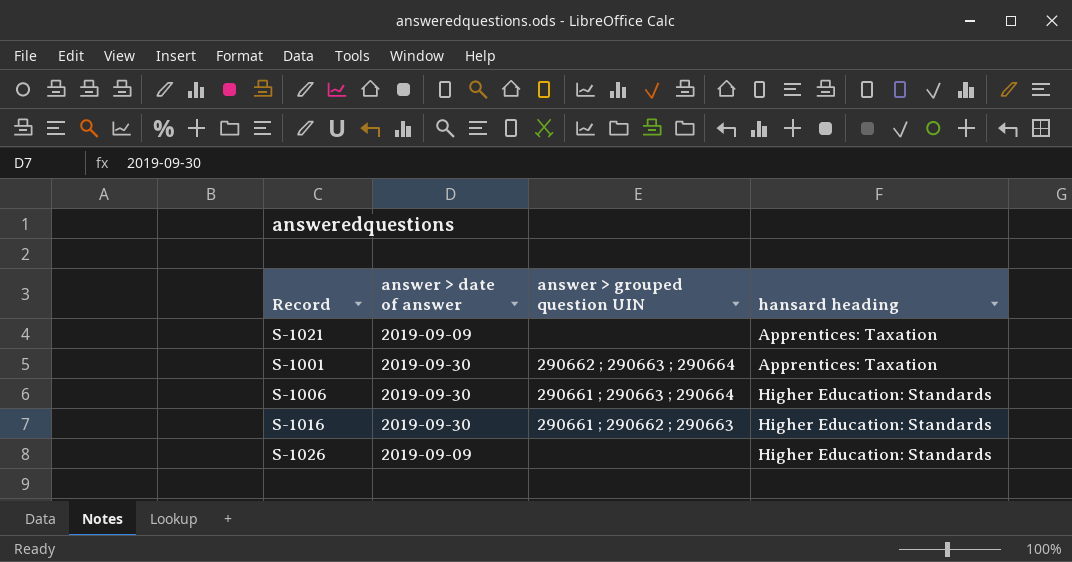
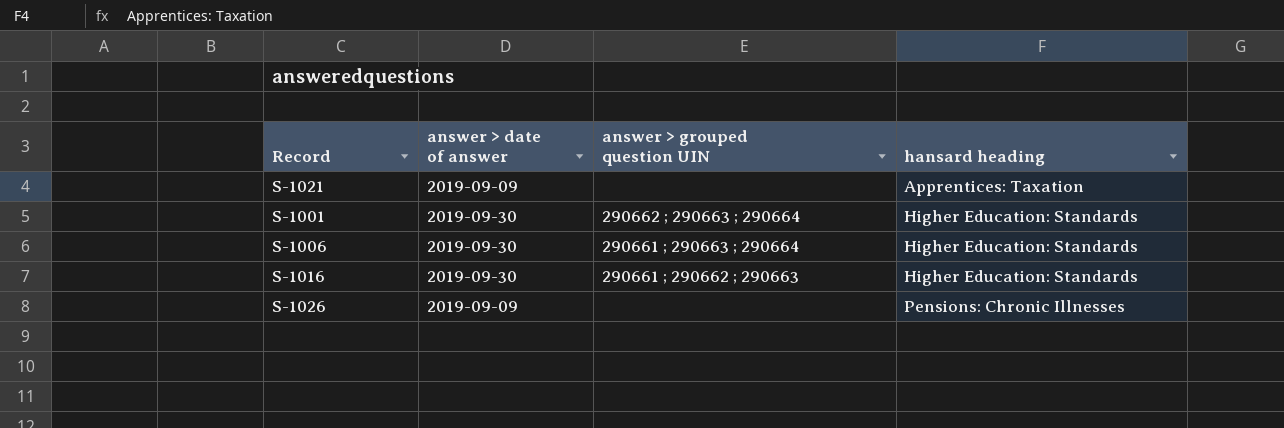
S-1001 | hansard heading: Apprentices: Taxation -> Higher Education: Standards
S-1026 | hansard heading: Higher Education: Standards -> Pensions: Chronic Illnesses

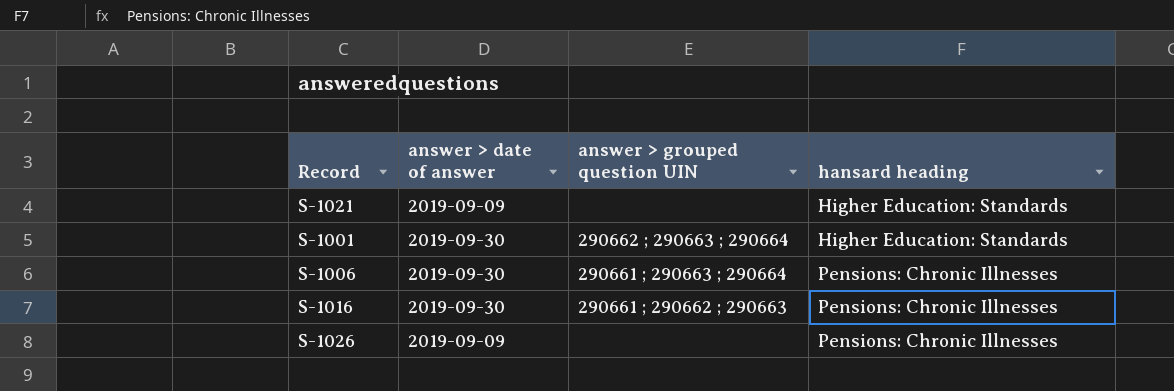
S-1021 | hansard heading: Apprentices: Taxation -> Higher Education: Standards
S-1006 | hansard heading: Higher Education: Standards -> Pensions: Chronic Illnesses
S-1016 | hansard heading: Higher Education: Standards -> Pensions: Chronic Illnesses

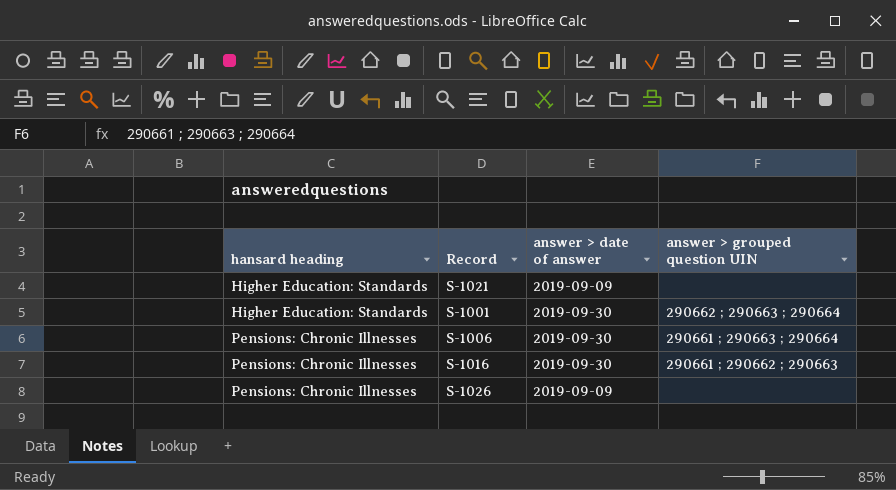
column hansard heading | position: 4 -> 1

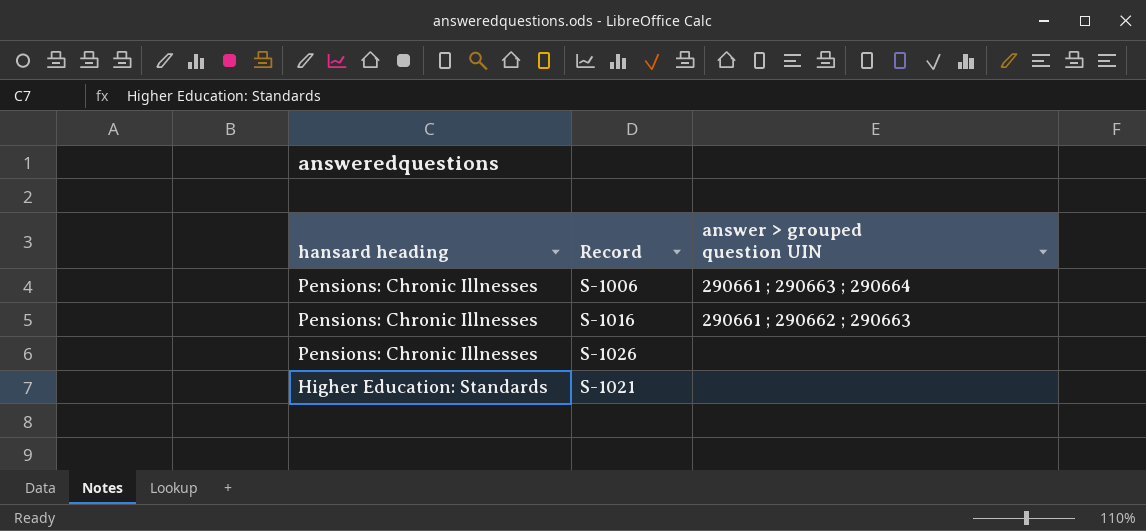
row order: hansard heading ascending -> hansard heading descending
column answer > date of answer | position: 3 -> none
row S-1001: Higher Education: Standards | 2019-09-30 | 290662 ; 290663 ; 290664 -> none

